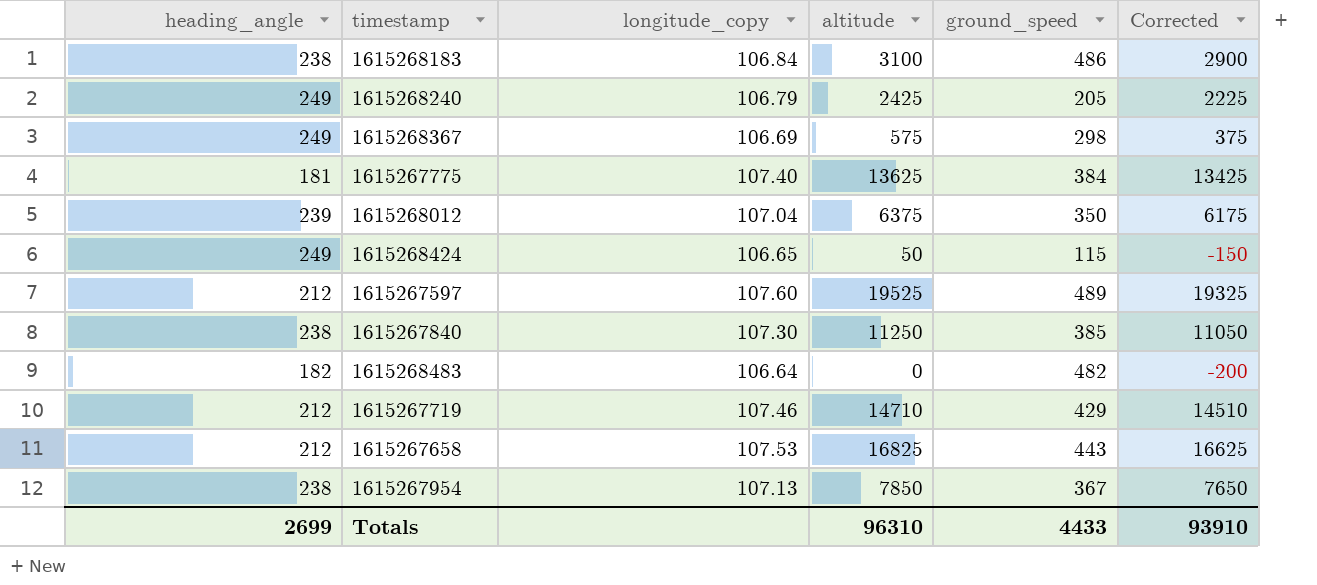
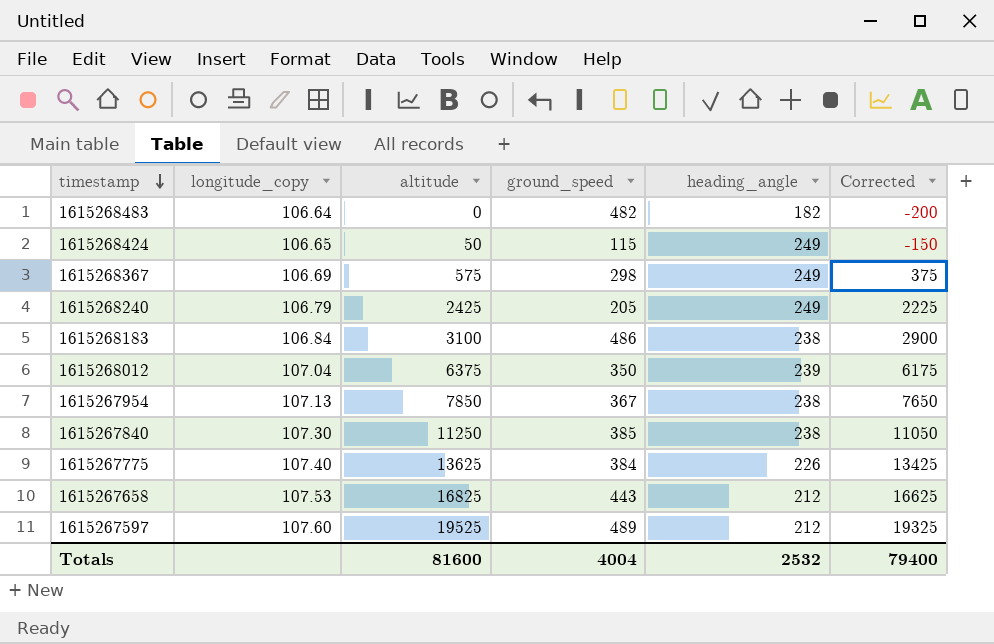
row order: none -> timestamp descending
column heading_angle | position: 1 -> 5
row 1615267719: 212 | 107.46 | 14710 | 429 | 14510 -> none
1615267775 | heading_angle: 181 -> 226
Totals | altitude: 96310 -> 81600
Totals | ground_speed: 4433 -> 4004
Totals | heading_angle: 2699 -> 2532
Totals | Corrected: 93910 -> 79400

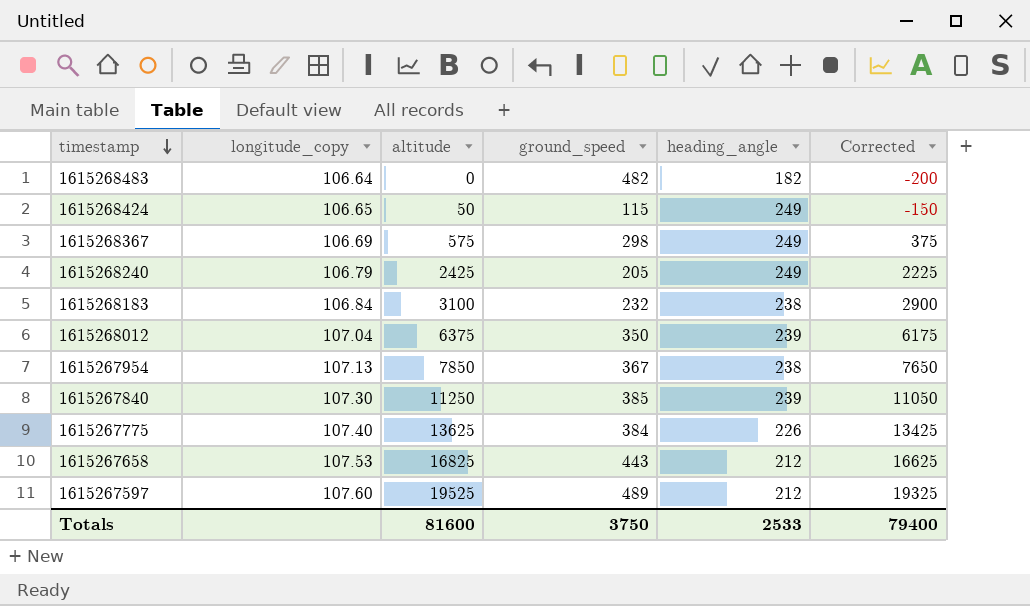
1615268183 | ground_speed: 486 -> 232
1615267840 | heading_angle: 238 -> 239
Totals | ground_speed: 4004 -> 3750
Totals | heading_angle: 2532 -> 2533

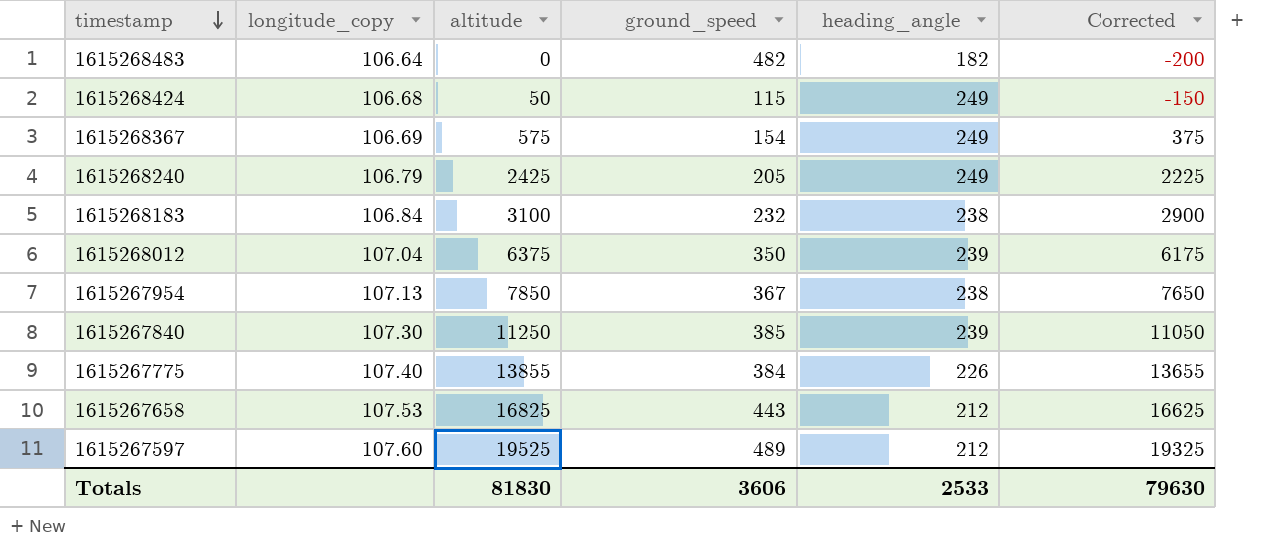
1615268424 | longitude_copy: 106.65 -> 106.68
1615268367 | ground_speed: 298 -> 154
1615267775 | altitude: 13625 -> 13855
1615267775 | Corrected: 13425 -> 13655
Totals | altitude: 81600 -> 81830
Totals | ground_speed: 3750 -> 3606
Totals | Corrected: 79400 -> 79630

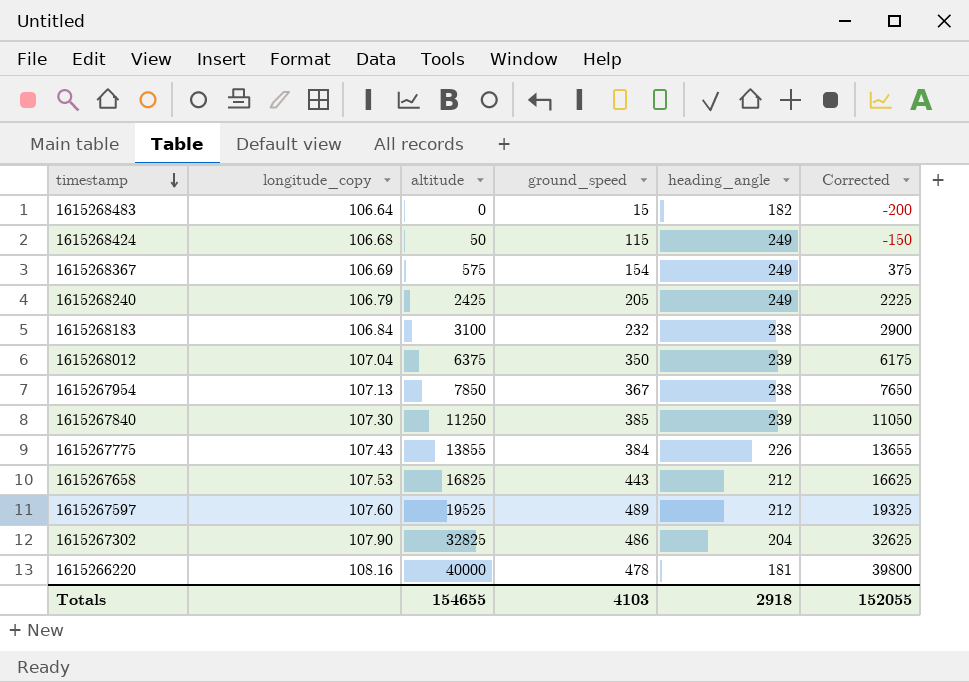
1615268483 | ground_speed: 482 -> 15
1615267775 | longitude_copy: 107.40 -> 107.43
row 1615267302: none -> 107.90 | 32825 | 486 | 204 | 32625
row 1615266220: none -> 108.16 | 40000 | 478 | 181 | 39800
Totals | altitude: 81830 -> 154655
Totals | ground_speed: 3606 -> 4103
Totals | heading_angle: 2533 -> 2918
Totals | Corrected: 79630 -> 152055

